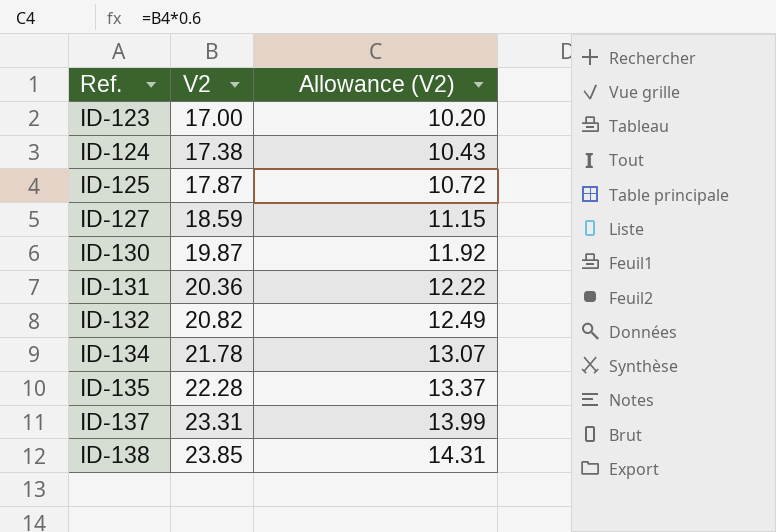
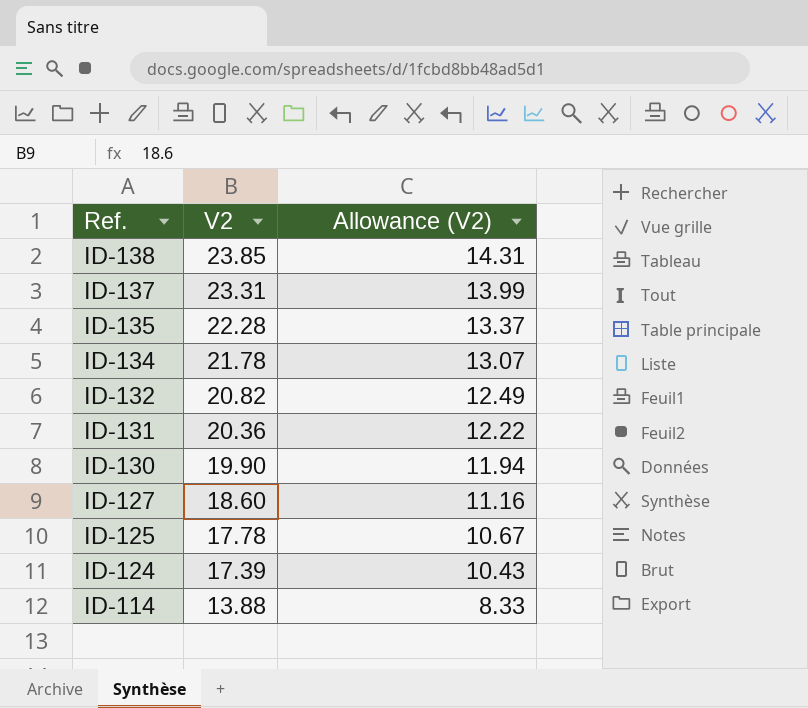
row order: Ref. ascending -> Ref. descending
row ID-123: 17.00 | 10.20 -> none
ID-130 | V2: 19.87 -> 19.90
ID-130 | Allowance (V2): 11.92 -> 11.94
ID-127 | V2: 18.59 -> 18.60
ID-127 | Allowance (V2): 11.15 -> 11.16
ID-125 | V2: 17.87 -> 17.78
ID-125 | Allowance (V2): 10.72 -> 10.67
ID-124 | V2: 17.38 -> 17.39
row ID-114: none -> 13.88 | 8.33

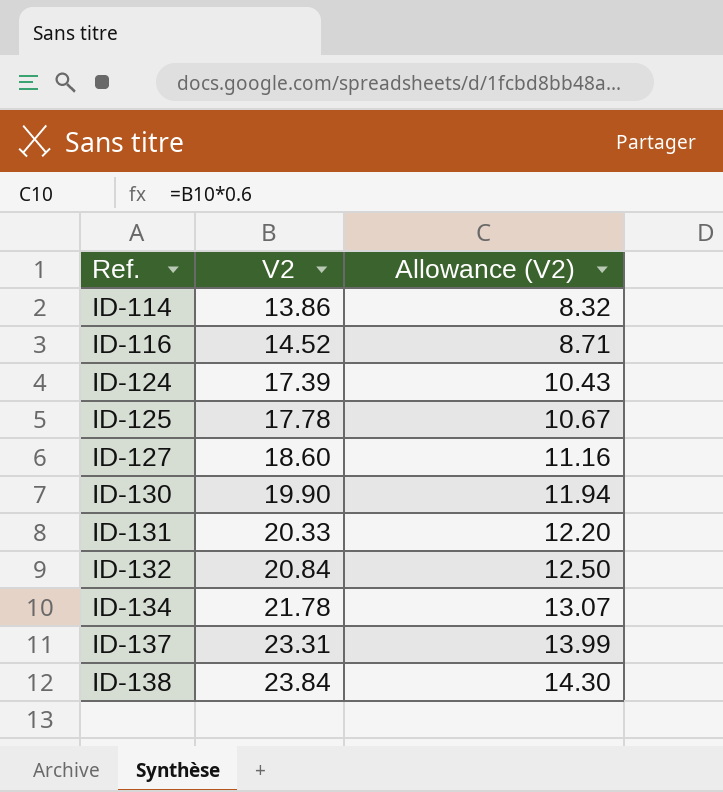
row order: Ref. descending -> Ref. ascending
row ID-135: 22.28 | 13.37 -> none
ID-114 | V2: 13.88 -> 13.86
ID-114 | Allowance (V2): 8.33 -> 8.32
row ID-116: none -> 14.52 | 8.71
ID-131 | V2: 20.36 -> 20.33
ID-131 | Allowance (V2): 12.22 -> 12.20
ID-132 | V2: 20.82 -> 20.84
ID-132 | Allowance (V2): 12.49 -> 12.50
ID-138 | V2: 23.85 -> 23.84
ID-138 | Allowance (V2): 14.31 -> 14.30

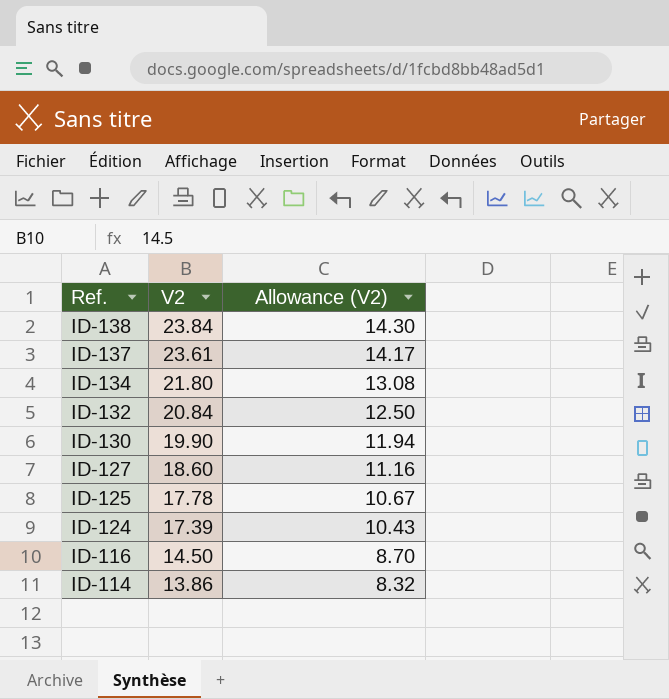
row order: Ref. ascending -> Ref. descending
row ID-131: 20.33 | 12.20 -> none
ID-137 | V2: 23.31 -> 23.61
ID-137 | Allowance (V2): 13.99 -> 14.17
ID-134 | V2: 21.78 -> 21.80
ID-134 | Allowance (V2): 13.07 -> 13.08
ID-116 | V2: 14.52 -> 14.50
ID-116 | Allowance (V2): 8.71 -> 8.70

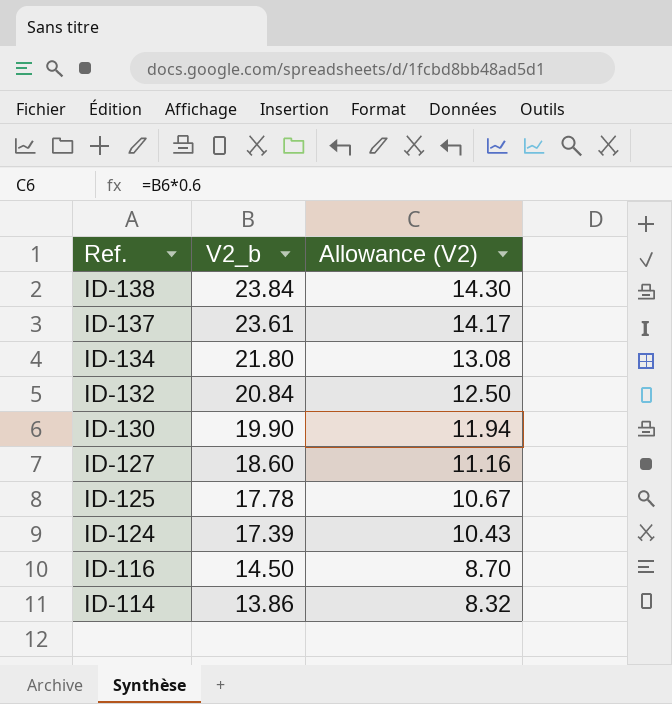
column name: V2 -> V2_b

